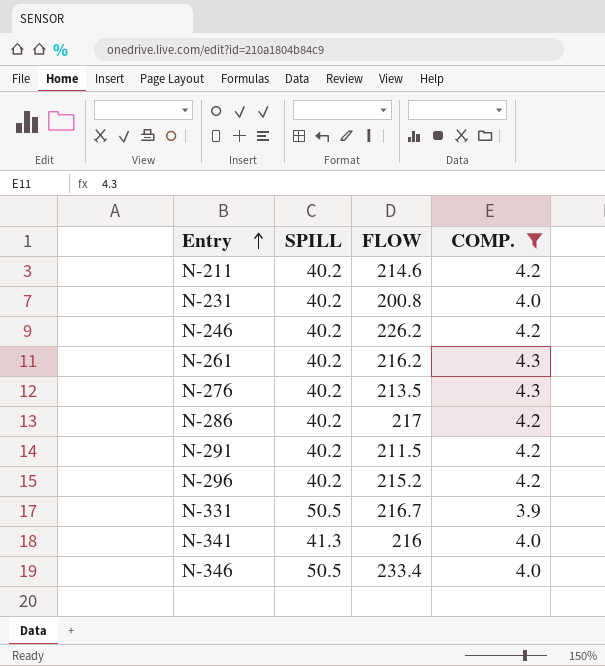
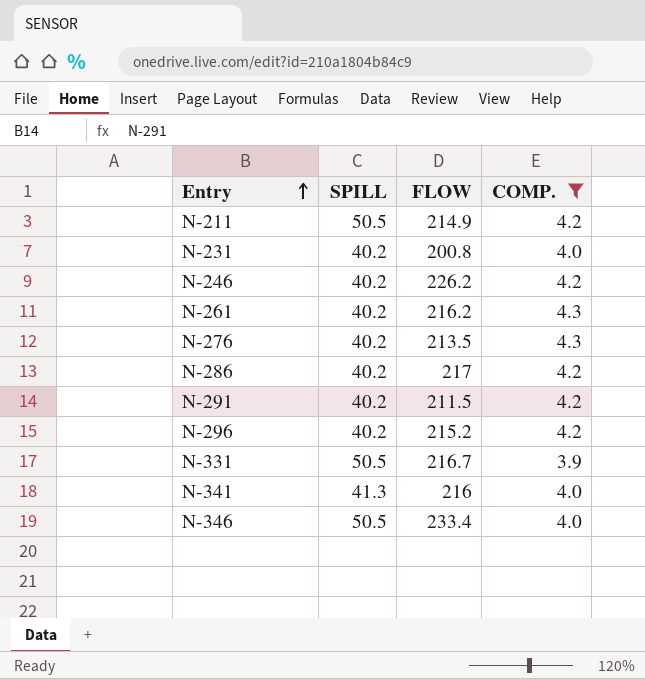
N-211 | SPILL: 40.2 -> 50.5
N-211 | FLOW: 214.6 -> 214.9

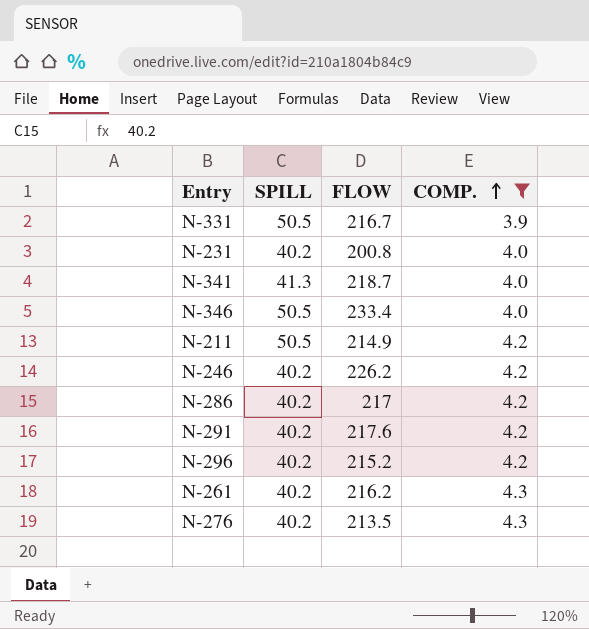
row order: Entry ascending -> COMP. ascending
N-341 | FLOW: 216 -> 218.7
N-291 | FLOW: 211.5 -> 217.6

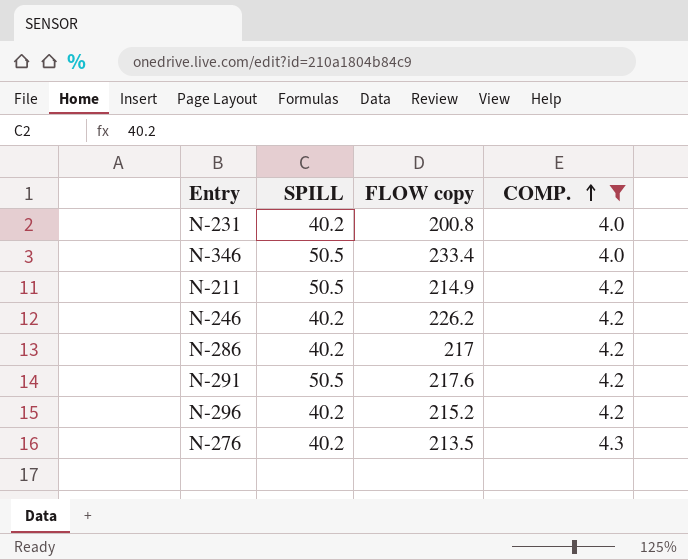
column name: FLOW -> FLOW copy
row N-331: 50.5 | 216.7 | 3.9 -> none
row N-341: 41.3 | 218.7 | 4.0 -> none
row N-261: 40.2 | 216.2 | 4.3 -> none
N-291 | SPILL: 40.2 -> 50.5

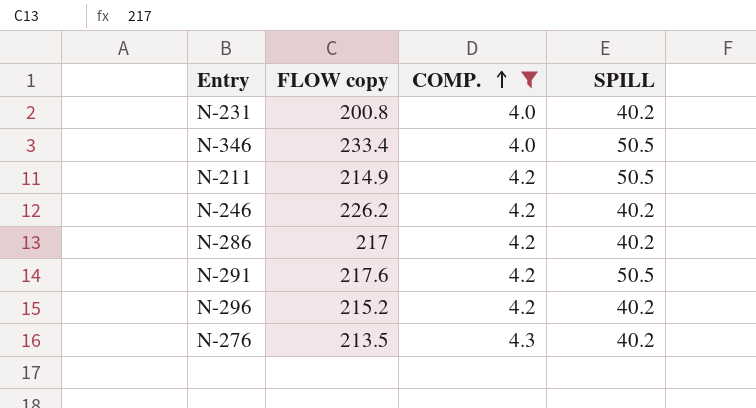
column SPILL | position: 2 -> 4

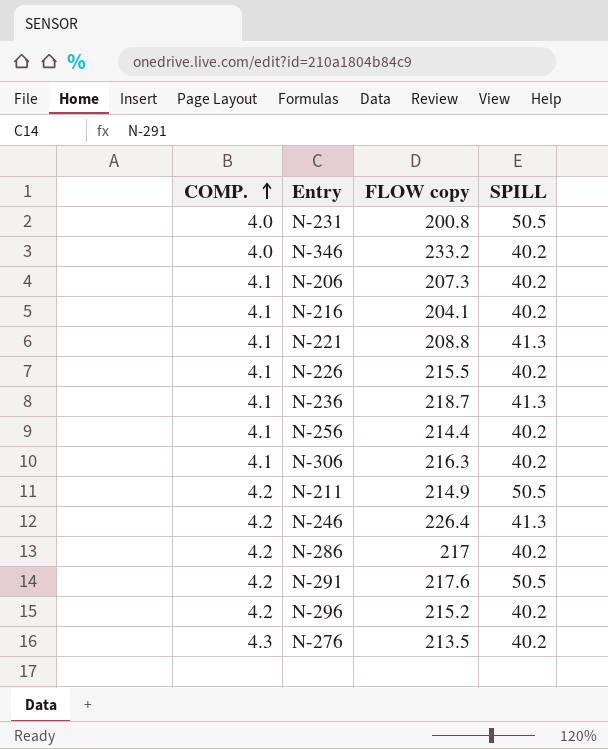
filter: COMP. != 4.1 -> none
column COMP. | position: 3 -> 1
N-231 | SPILL: 40.2 -> 50.5
N-346 | FLOW copy: 233.4 -> 233.2
N-346 | SPILL: 50.5 -> 40.2
N-246 | FLOW copy: 226.2 -> 226.4
N-246 | SPILL: 40.2 -> 41.3

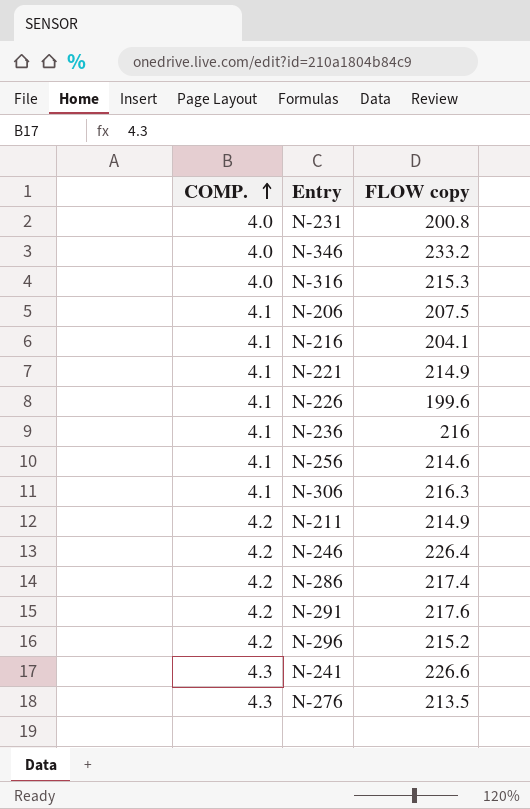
column SPILL | position: 4 -> none
row N-316: none -> 4.0 | 215.3
N-206 | FLOW copy: 207.3 -> 207.5
N-221 | FLOW copy: 208.8 -> 214.9
N-226 | FLOW copy: 215.5 -> 199.6
N-236 | FLOW copy: 218.7 -> 216
N-256 | FLOW copy: 214.4 -> 214.6
N-286 | FLOW copy: 217 -> 217.4
row N-241: none -> 4.3 | 226.6

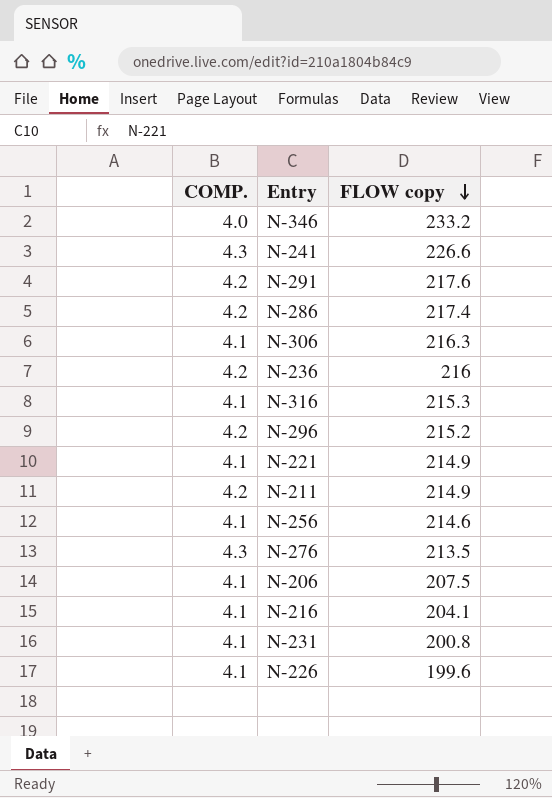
row order: COMP. ascending -> FLOW copy descending
row N-246: 4.2 | 226.4 -> none
N-236 | COMP.: 4.1 -> 4.2
N-316 | COMP.: 4.0 -> 4.1
N-231 | COMP.: 4.0 -> 4.1

